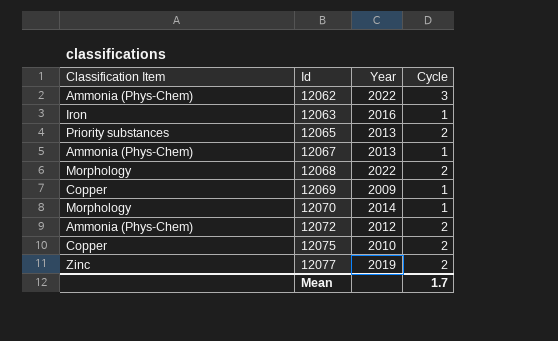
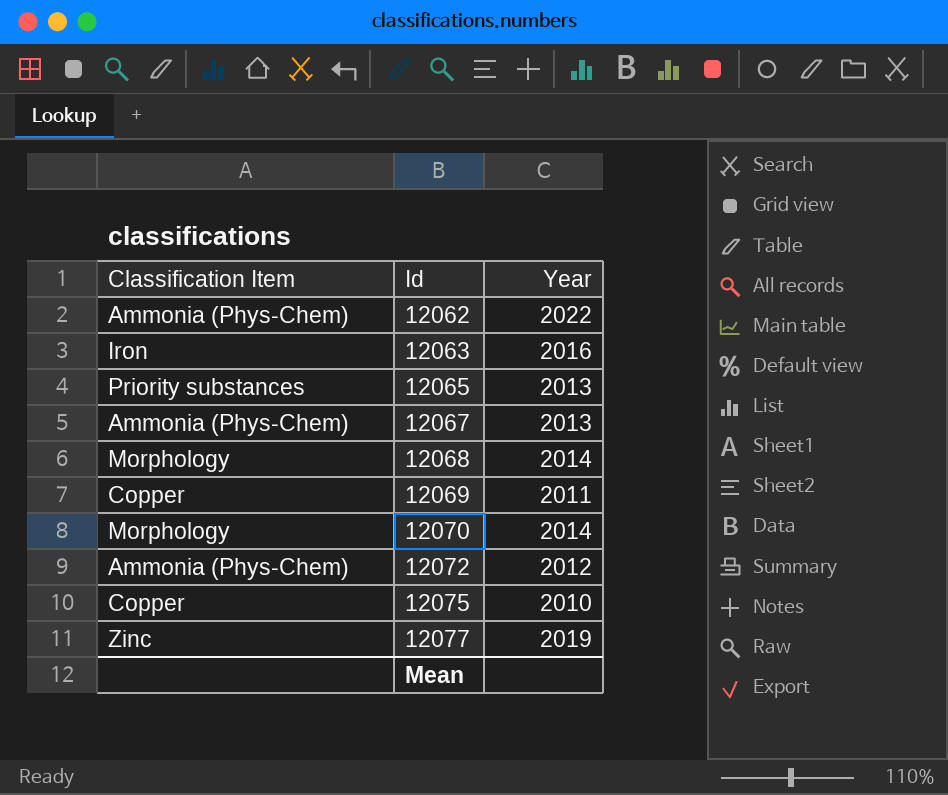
column Cycle | position: 4 -> none
12068 | Year: 2022 -> 2014
12069 | Year: 2009 -> 2011

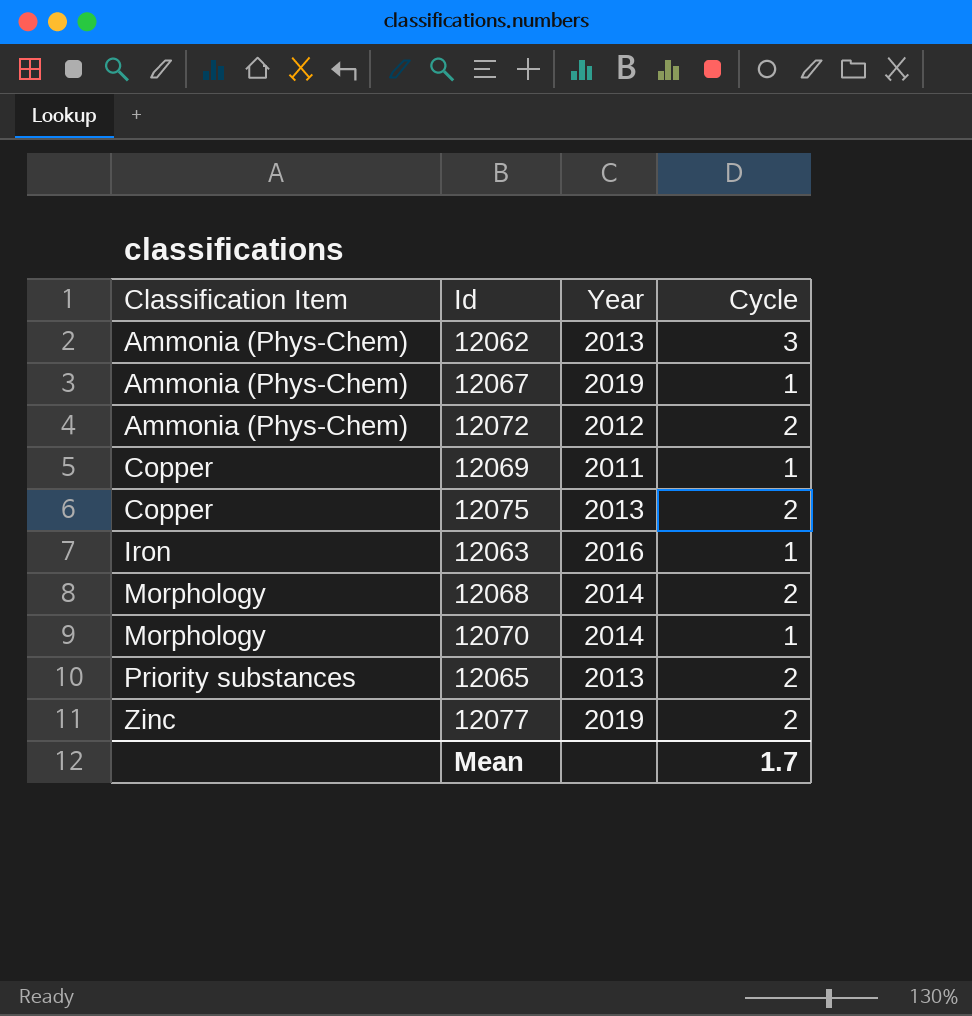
row order: Id ascending -> Classification Item ascending
column Cycle | position: none -> 4
12062 | Year: 2022 -> 2013
12067 | Year: 2013 -> 2019
12075 | Year: 2010 -> 2013

